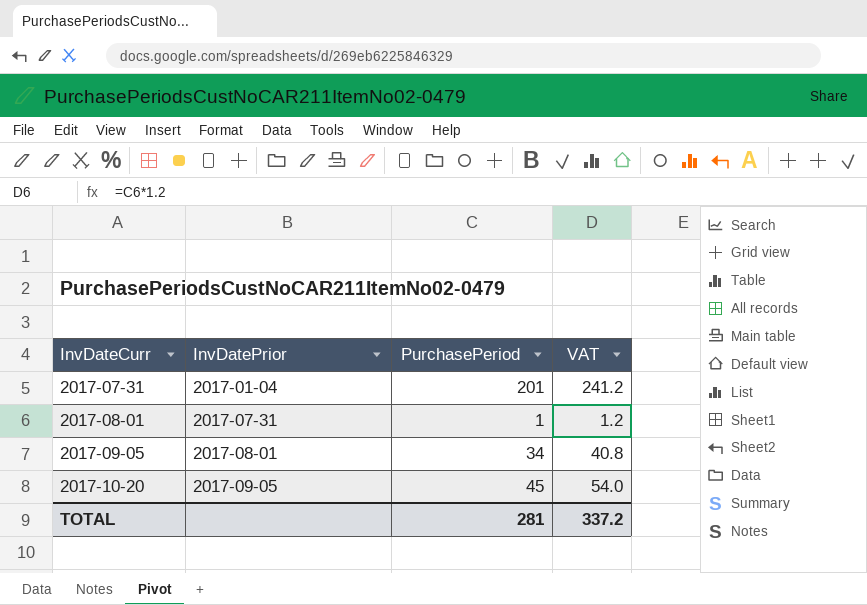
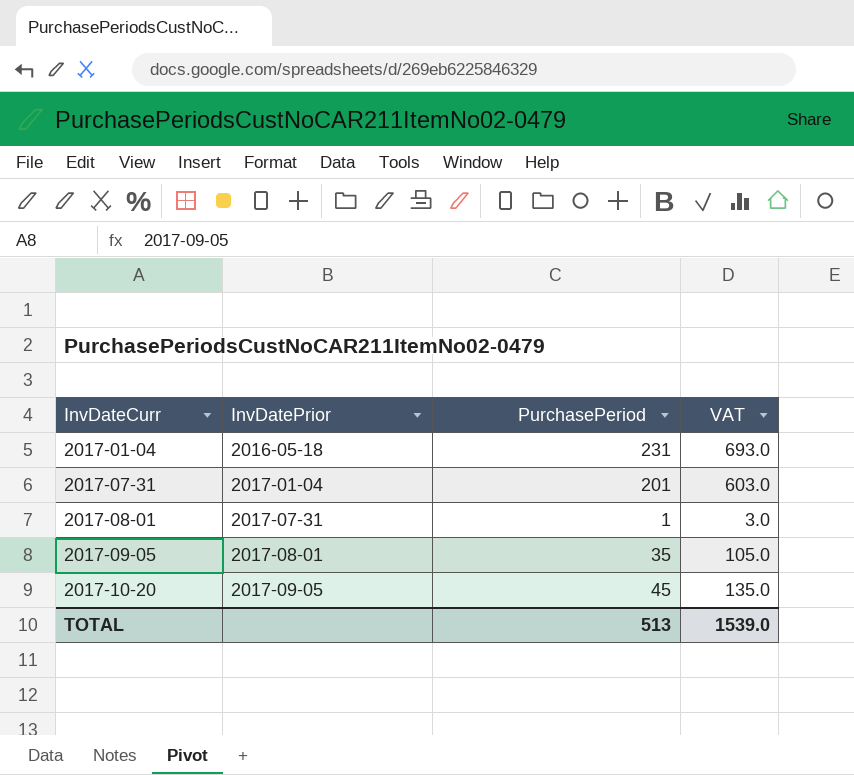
column VAT | formula: [PurchasePeriod] * 1.2 -> [PurchasePeriod] * 3
row 2017-01-04: none -> 2016-05-18 | 231 | 693.0
2017-09-05 | PurchasePeriod: 34 -> 35
TOTAL | PurchasePeriod: 281 -> 513
TOTAL | VAT: 337.2 -> 1539.0

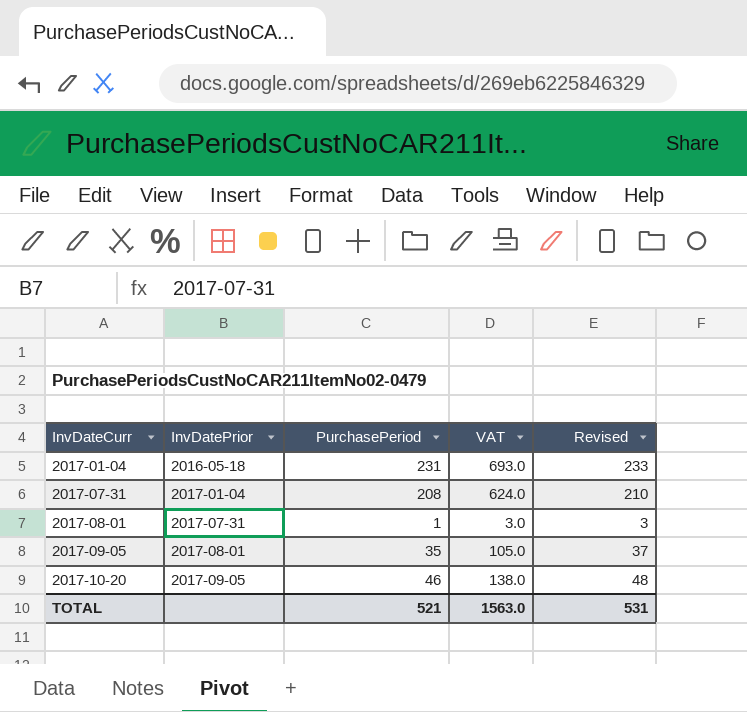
column Revised | formula: none -> [PurchasePeriod] + 2
2017-07-31 | PurchasePeriod: 201 -> 208
2017-07-31 | VAT: 603.0 -> 624.0
2017-10-20 | PurchasePeriod: 45 -> 46
2017-10-20 | VAT: 135.0 -> 138.0
TOTAL | PurchasePeriod: 513 -> 521
TOTAL | VAT: 1539.0 -> 1563.0

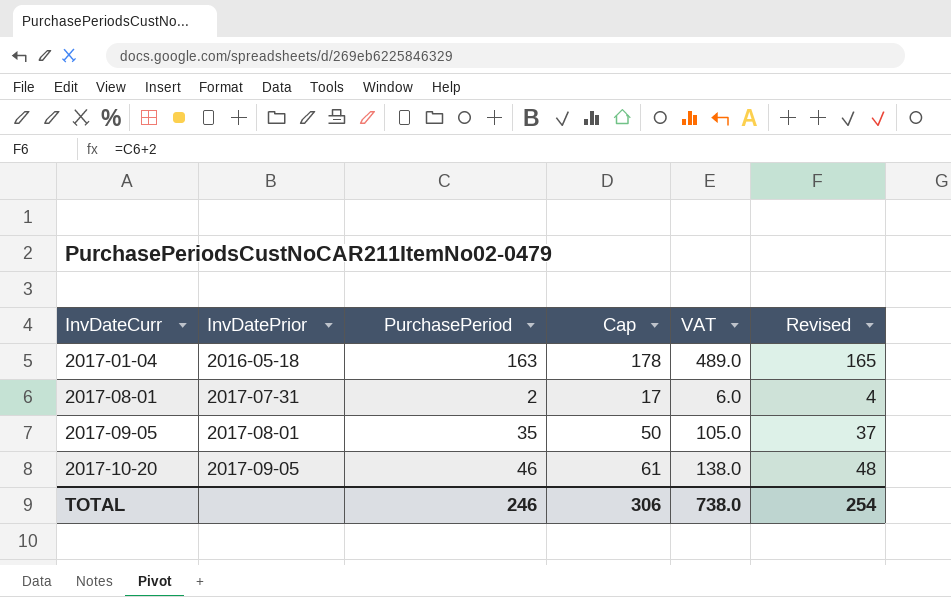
column Cap | formula: none -> [PurchasePeriod] + 15
row 2017-07-31: 2017-01-04 | 208 | 624.0 | 210 -> none
2017-01-04 | PurchasePeriod: 231 -> 163
2017-01-04 | VAT: 693.0 -> 489.0
2017-01-04 | Revised: 233 -> 165
2017-08-01 | PurchasePeriod: 1 -> 2
2017-08-01 | VAT: 3.0 -> 6.0
2017-08-01 | Revised: 3 -> 4
TOTAL | PurchasePeriod: 521 -> 246
TOTAL | VAT: 1563.0 -> 738.0
TOTAL | Revised: 531 -> 254

